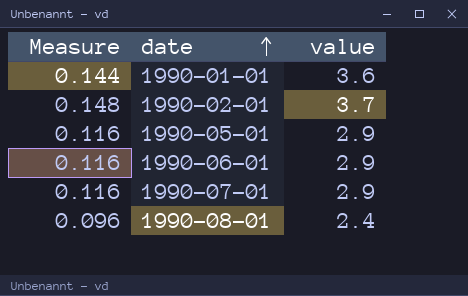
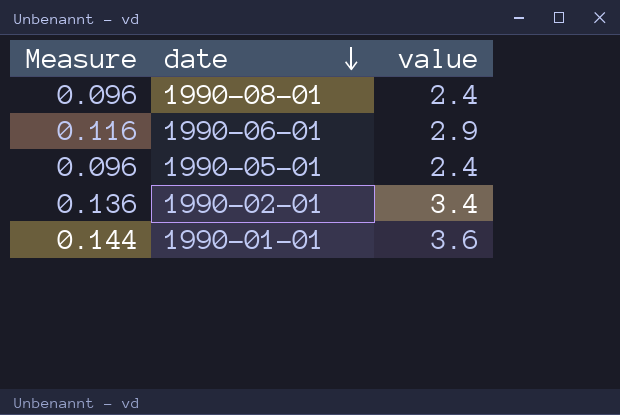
row order: date ascending -> date descending
row 1990-07-01: 0.116 | 2.9 -> none
1990-05-01 | Measure: 0.116 -> 0.096
1990-05-01 | value: 2.9 -> 2.4
1990-02-01 | Measure: 0.148 -> 0.136
1990-02-01 | value: 3.7 -> 3.4

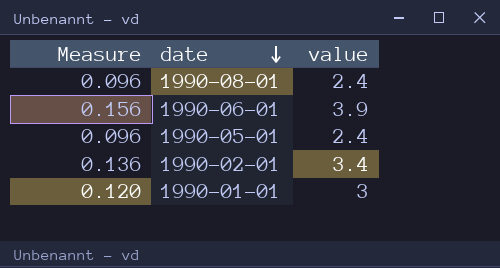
1990-06-01 | Measure: 0.116 -> 0.156
1990-06-01 | value: 2.9 -> 3.9
1990-01-01 | Measure: 0.144 -> 0.120
1990-01-01 | value: 3.6 -> 3

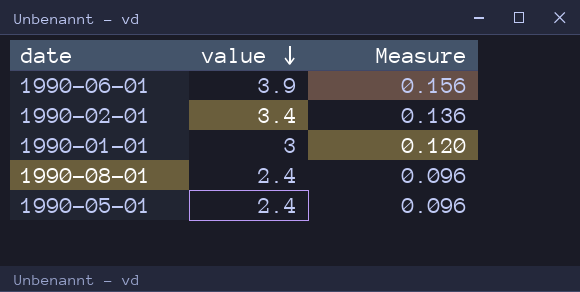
row order: date descending -> value descending
column Measure | position: 1 -> 3

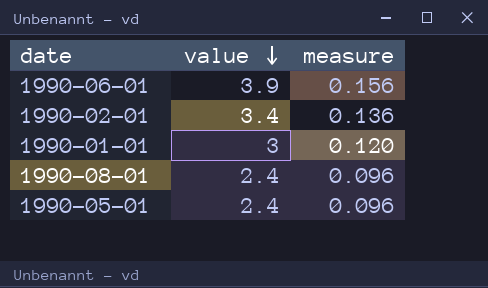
column name: Measure -> measure

